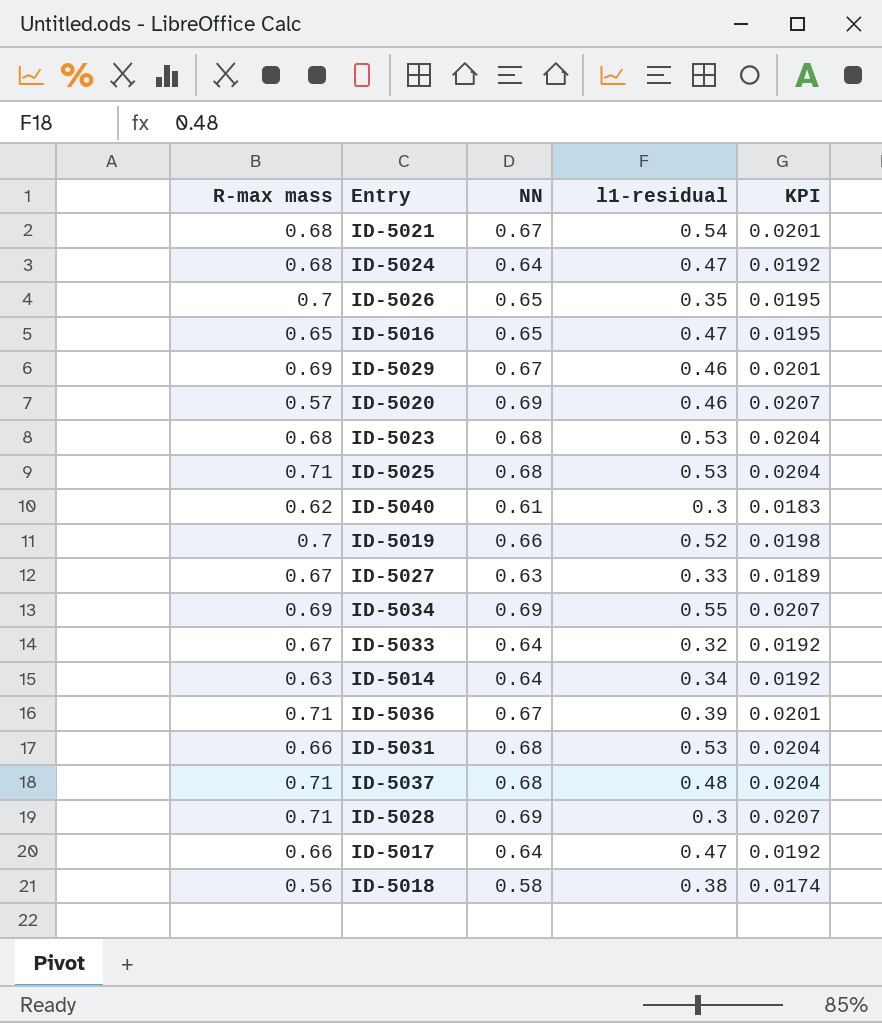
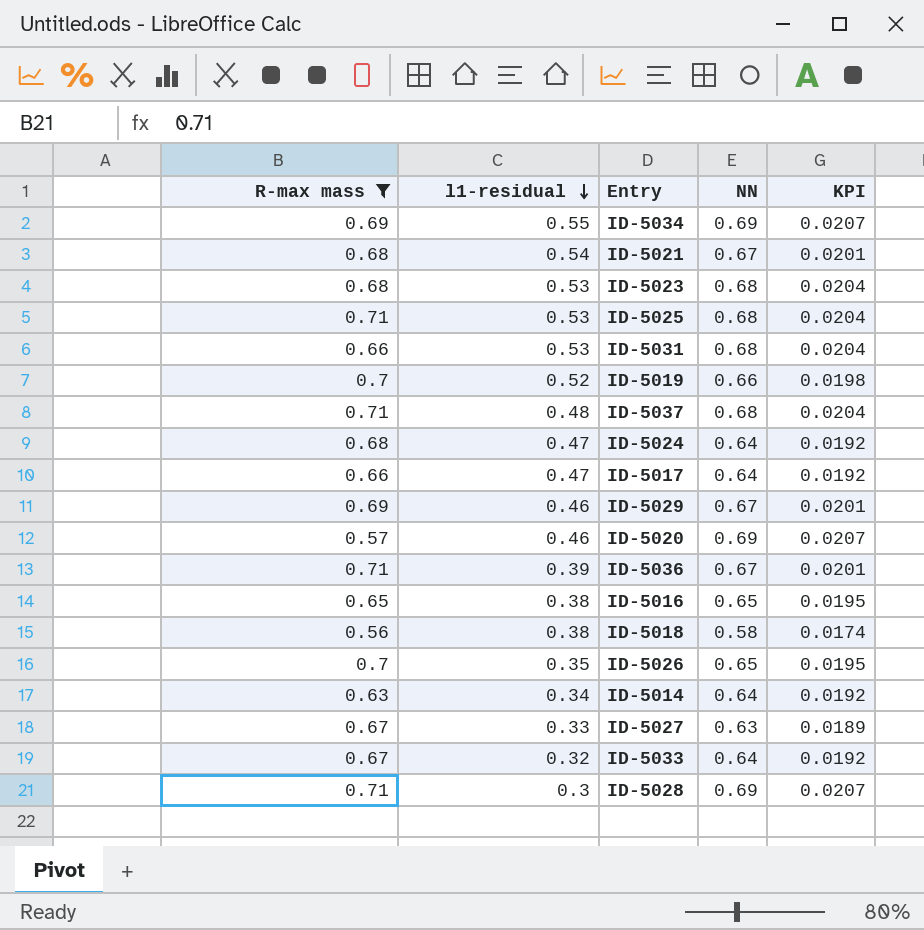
filter: none -> R-max mass != 0.62
row order: none -> l1-residual descending
column l1-residual | position: 4 -> 2
ID-5016 | l1-residual: 0.47 -> 0.38

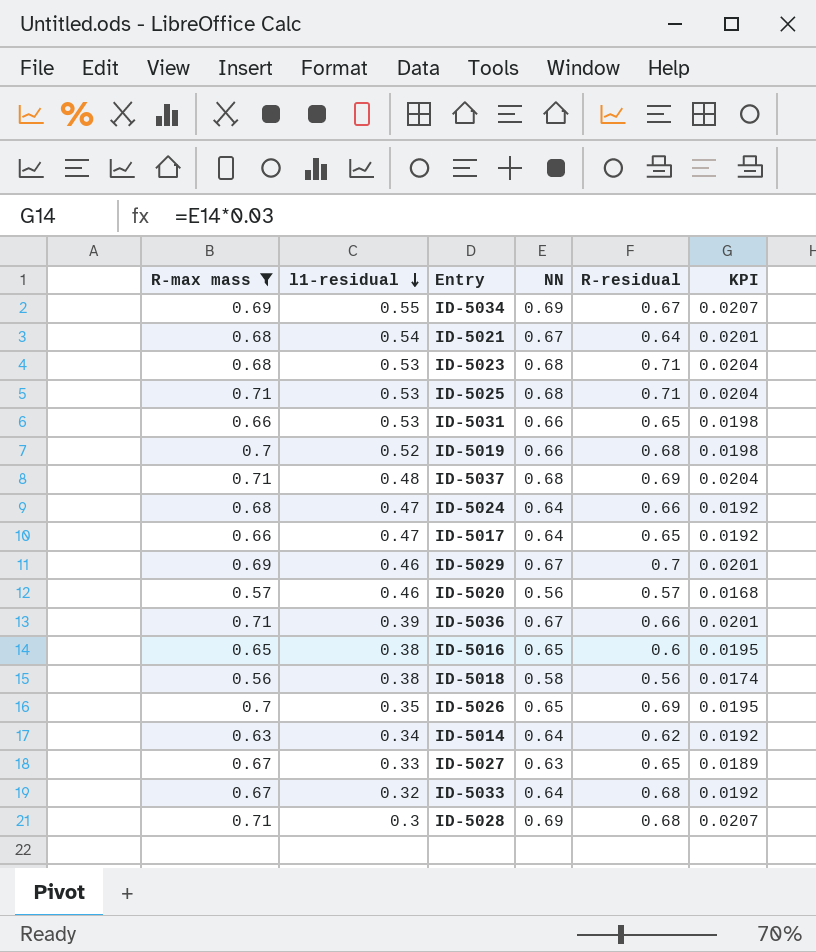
column R-residual | position: none -> 5
ID-5031 | NN: 0.68 -> 0.66
ID-5031 | KPI: 0.0204 -> 0.0198
ID-5020 | NN: 0.69 -> 0.56
ID-5020 | KPI: 0.0207 -> 0.0168

